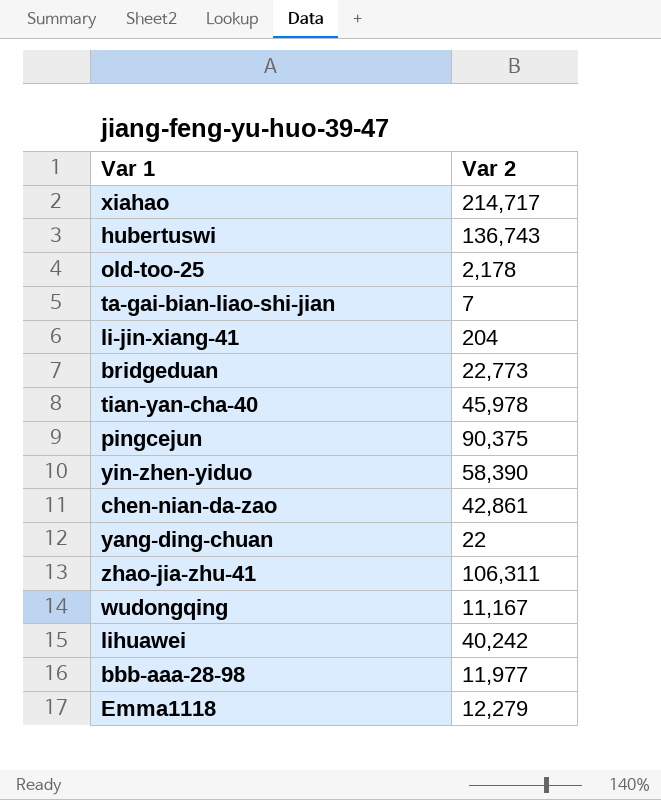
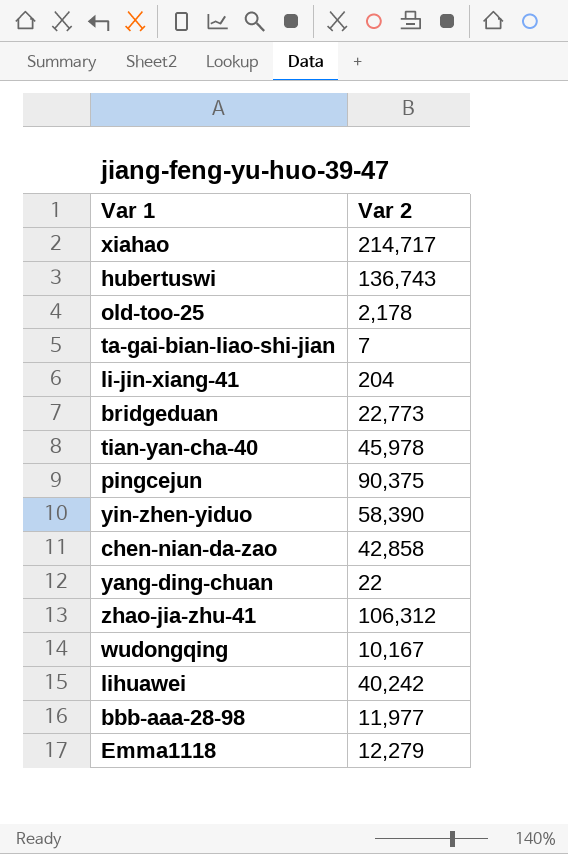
chen-nian-da-zao | Var 2: 42,861 -> 42,858
zhao-jia-zhu-41 | Var 2: 106,311 -> 106,312
wudongqing | Var 2: 11,167 -> 10,167

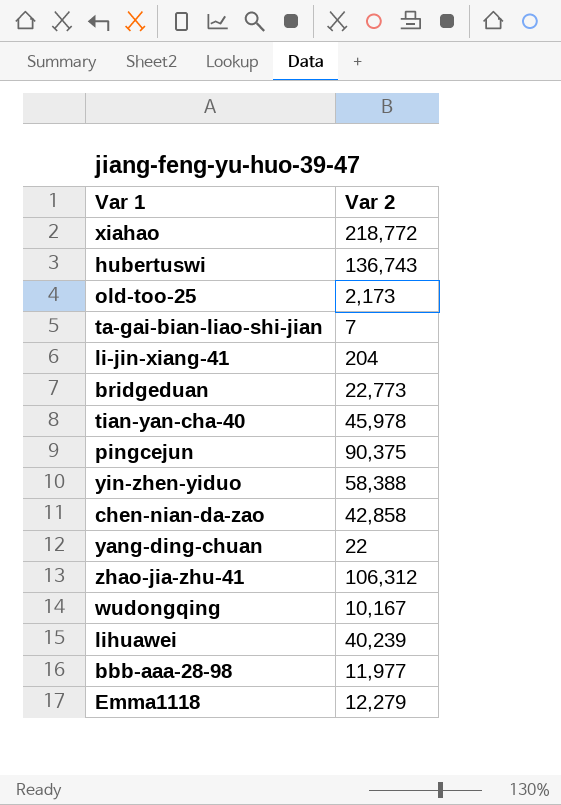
xiahao | Var 2: 214,717 -> 218,772
old-too-25 | Var 2: 2,178 -> 2,173
yin-zhen-yiduo | Var 2: 58,390 -> 58,388
lihuawei | Var 2: 40,242 -> 40,239

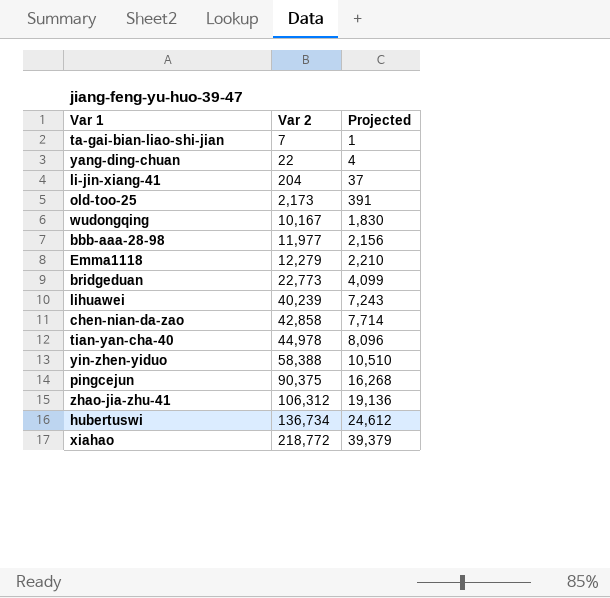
row order: none -> Var 2 ascending
column Projected | formula: none -> [Var 2] * 0.18
tian-yan-cha-40 | Var 2: 45,978 -> 44,978
hubertuswi | Var 2: 136,743 -> 136,734

